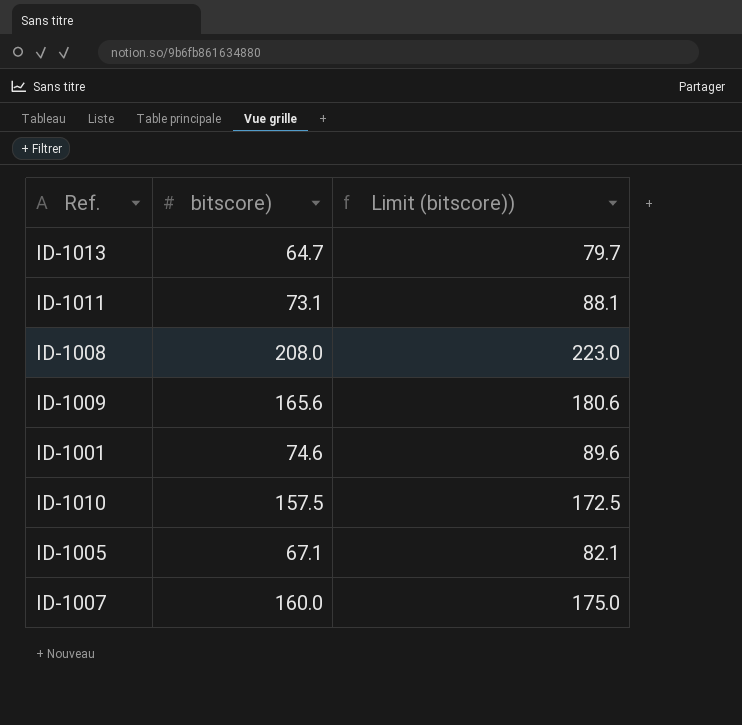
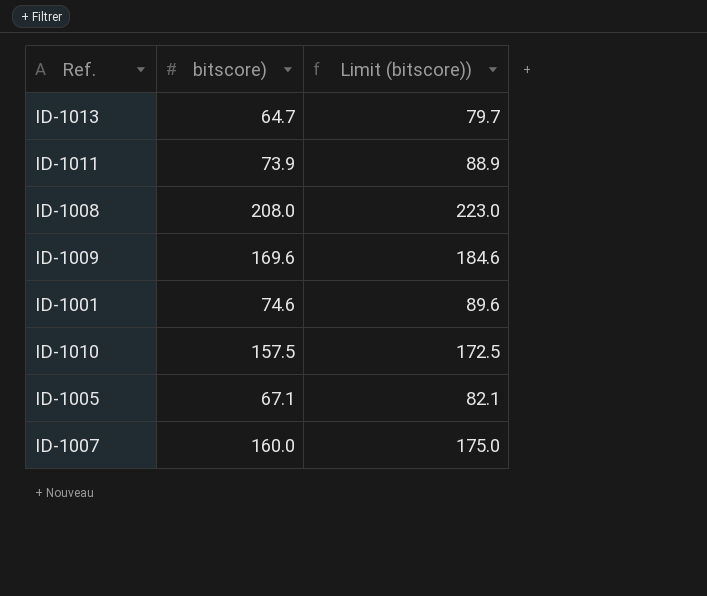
ID-1011 | bitscore): 73.1 -> 73.9
ID-1011 | Limit (bitscore)): 88.1 -> 88.9
ID-1009 | bitscore): 165.6 -> 169.6
ID-1009 | Limit (bitscore)): 180.6 -> 184.6

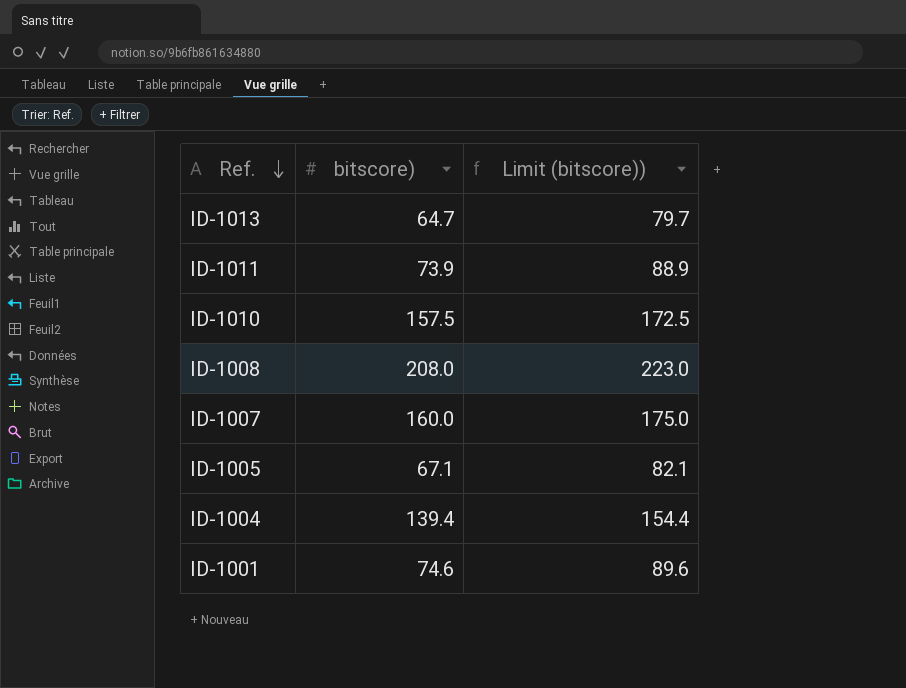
row order: none -> Ref. descending
row ID-1009: 169.6 | 184.6 -> none
row ID-1004: none -> 139.4 | 154.4

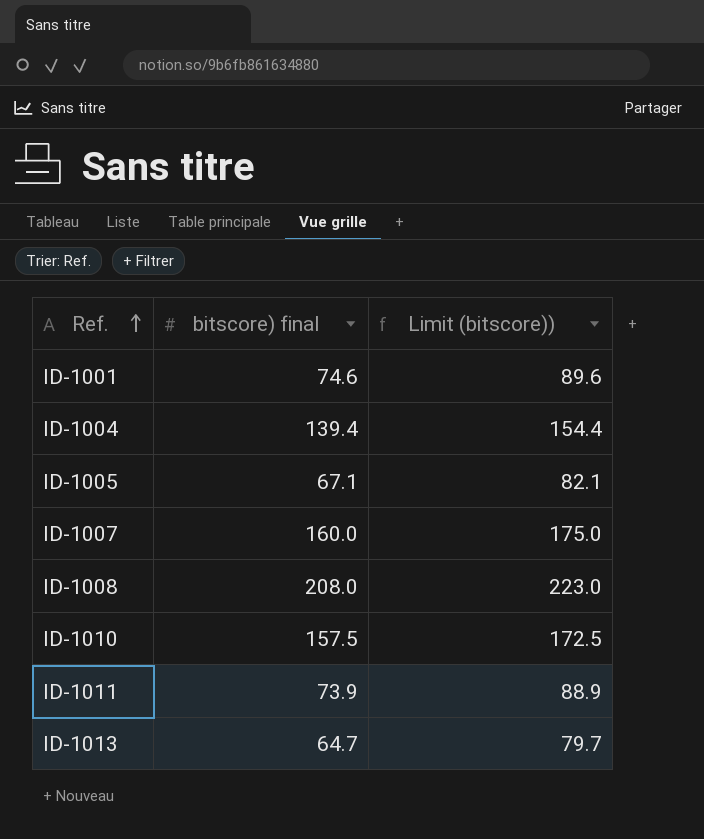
row order: Ref. descending -> Ref. ascending
column name: bitscore) -> bitscore) final

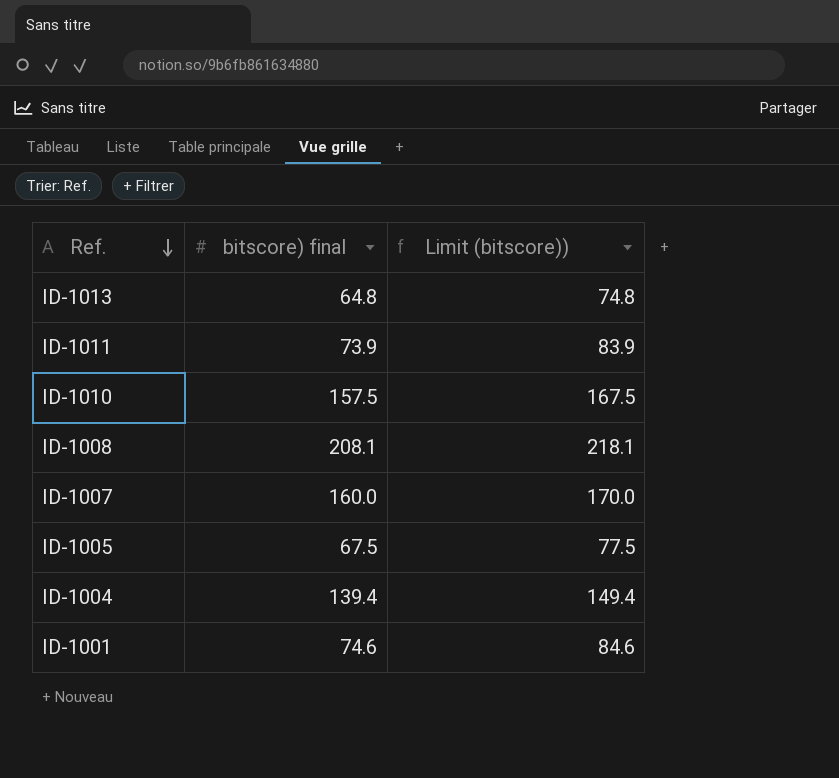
row order: Ref. ascending -> Ref. descending
column Limit (bitscore)) | formula: [bitscore) final] + 15 -> [bitscore) final] + 10
ID-1013 | bitscore) final: 64.7 -> 64.8
ID-1008 | bitscore) final: 208.0 -> 208.1
ID-1005 | bitscore) final: 67.1 -> 67.5

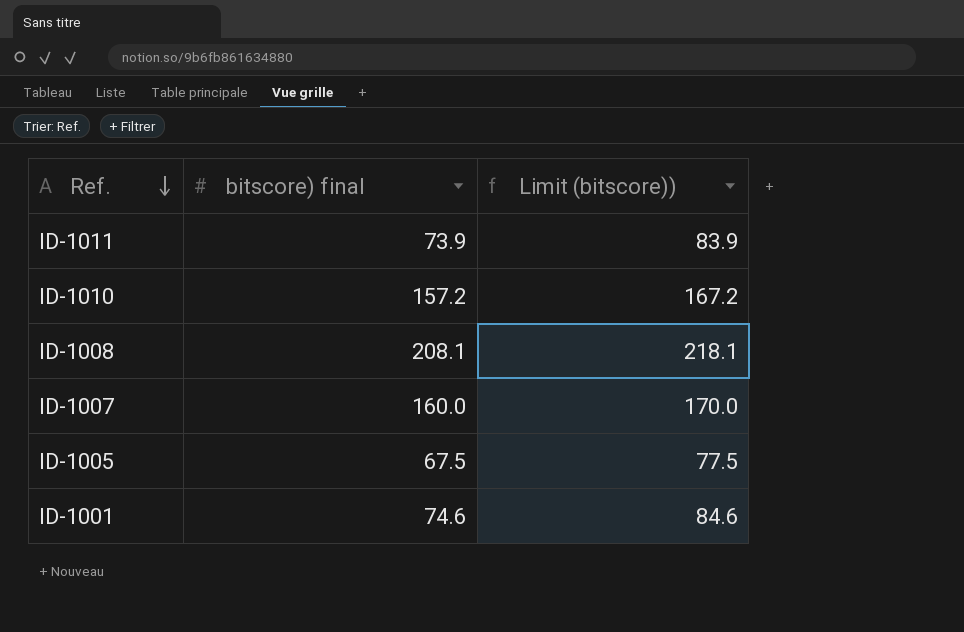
row ID-1013: 64.8 | 74.8 -> none
row ID-1004: 139.4 | 149.4 -> none
ID-1010 | bitscore) final: 157.5 -> 157.2
ID-1010 | Limit (bitscore)): 167.5 -> 167.2

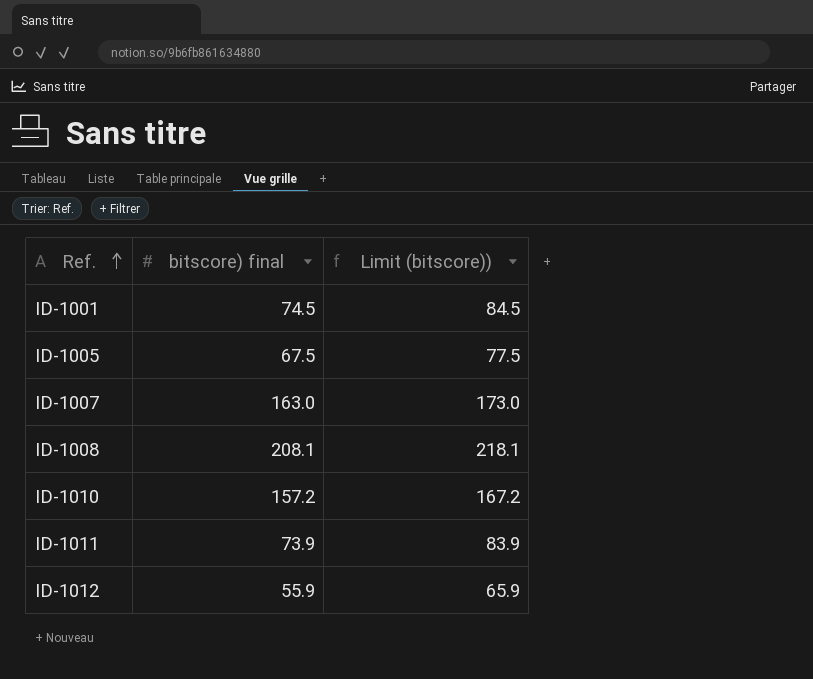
row order: Ref. descending -> Ref. ascending
ID-1001 | bitscore) final: 74.6 -> 74.5
ID-1001 | Limit (bitscore)): 84.6 -> 84.5
ID-1007 | bitscore) final: 160.0 -> 163.0
ID-1007 | Limit (bitscore)): 170.0 -> 173.0
row ID-1012: none -> 55.9 | 65.9

